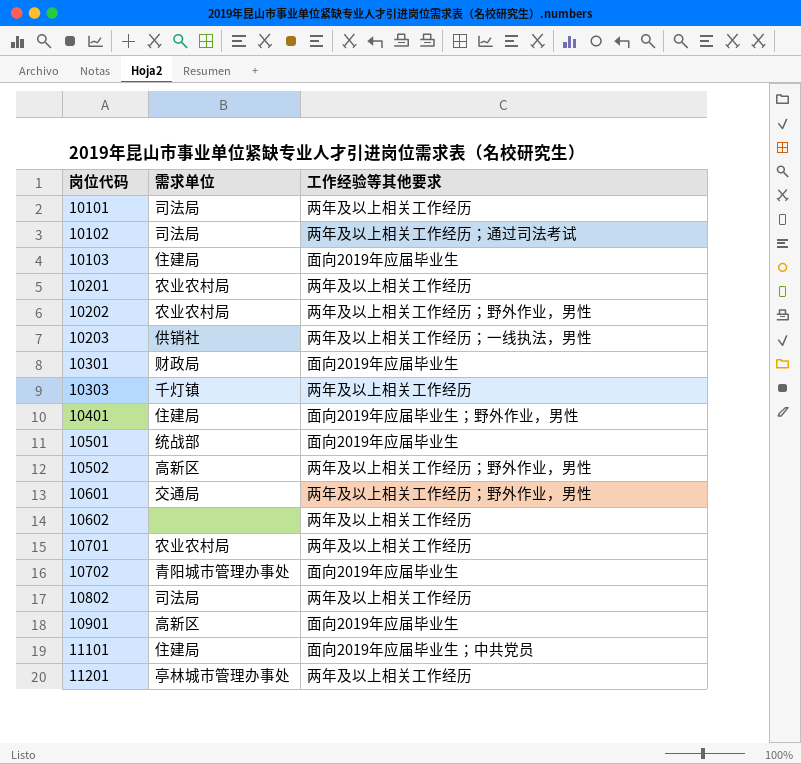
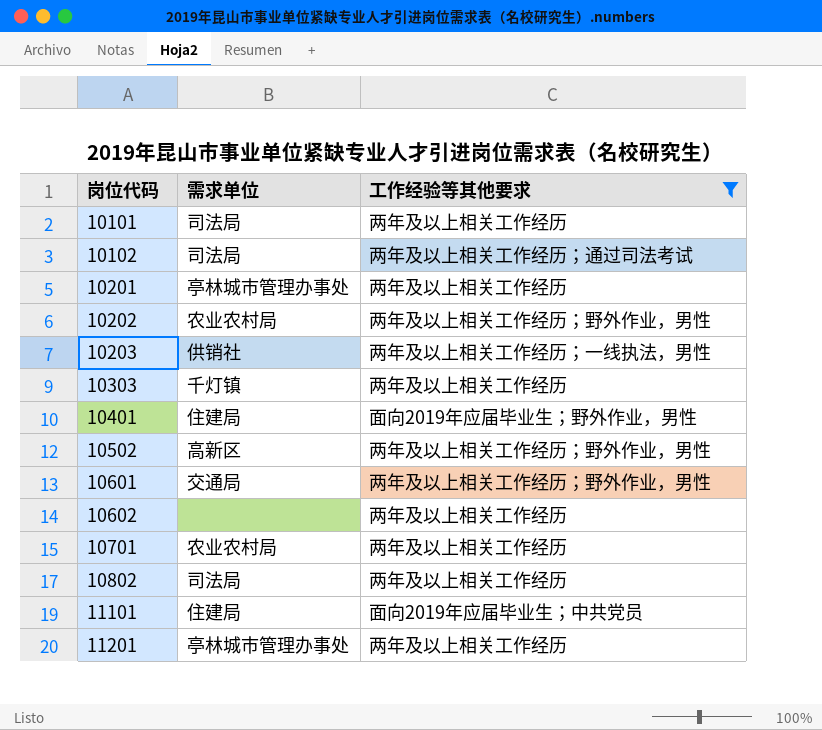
filter: none -> 工作经验等其他要求 != 面向2019年应届毕业生
10201 | 需求单位: 农业农村局 -> 亭林城市管理办事处

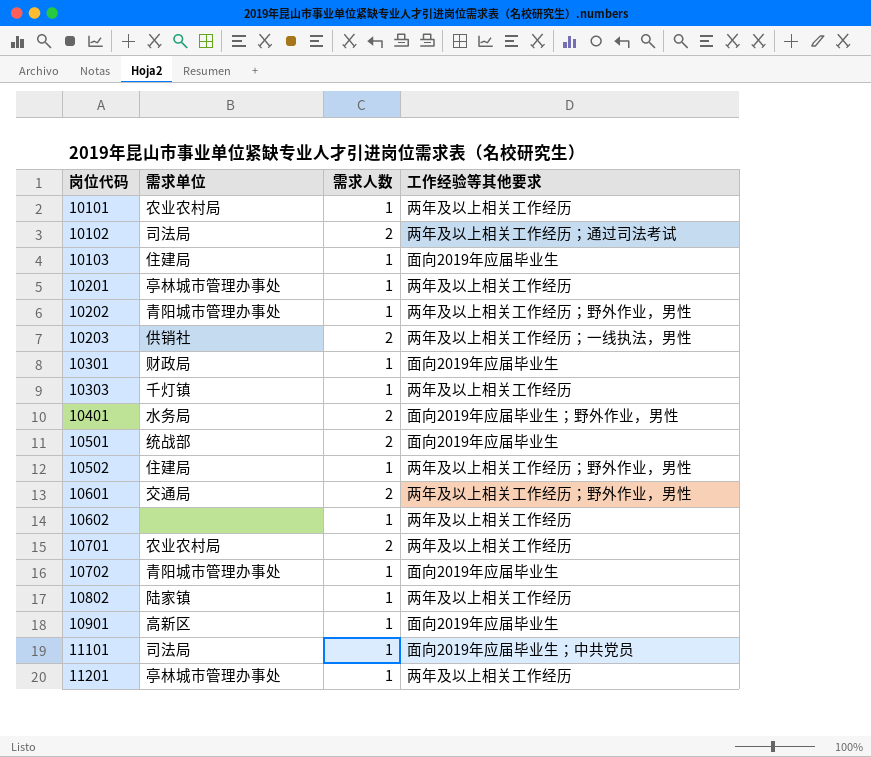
filter: 工作经验等其他要求 != 面向2019年应届毕业生 -> none
column 需求人数 | position: none -> 3
10101 | 需求单位: 司法局 -> 农业农村局
10202 | 需求单位: 农业农村局 -> 青阳城市管理办事处
10401 | 需求单位: 住建局 -> 水务局
10502 | 需求单位: 高新区 -> 住建局
10802 | 需求单位: 司法局 -> 陆家镇
11101 | 需求单位: 住建局 -> 司法局

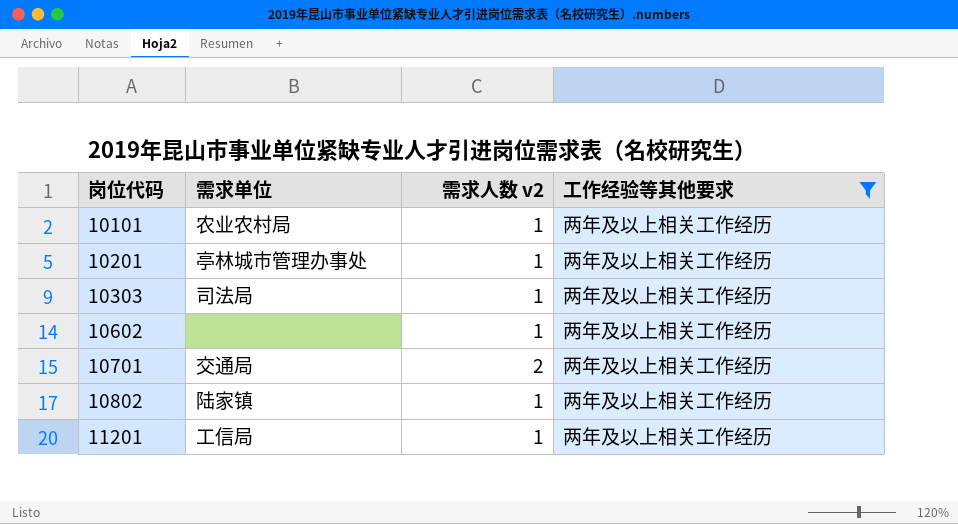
filter: none -> 工作经验等其他要求 = 两年及以上相关工作经历
column name: 需求人数 -> 需求人数 v2
10303 | 需求单位: 千灯镇 -> 司法局
10701 | 需求单位: 农业农村局 -> 交通局
11201 | 需求单位: 亭林城市管理办事处 -> 工信局

